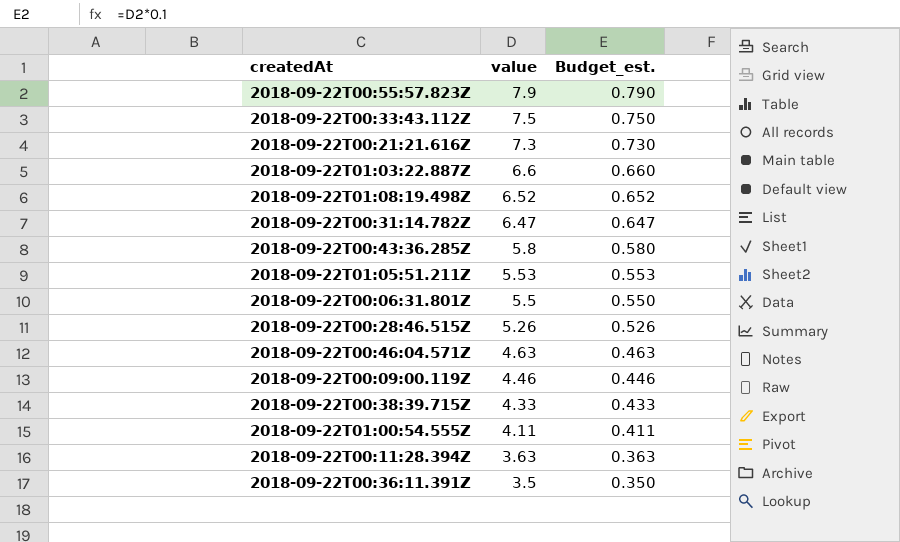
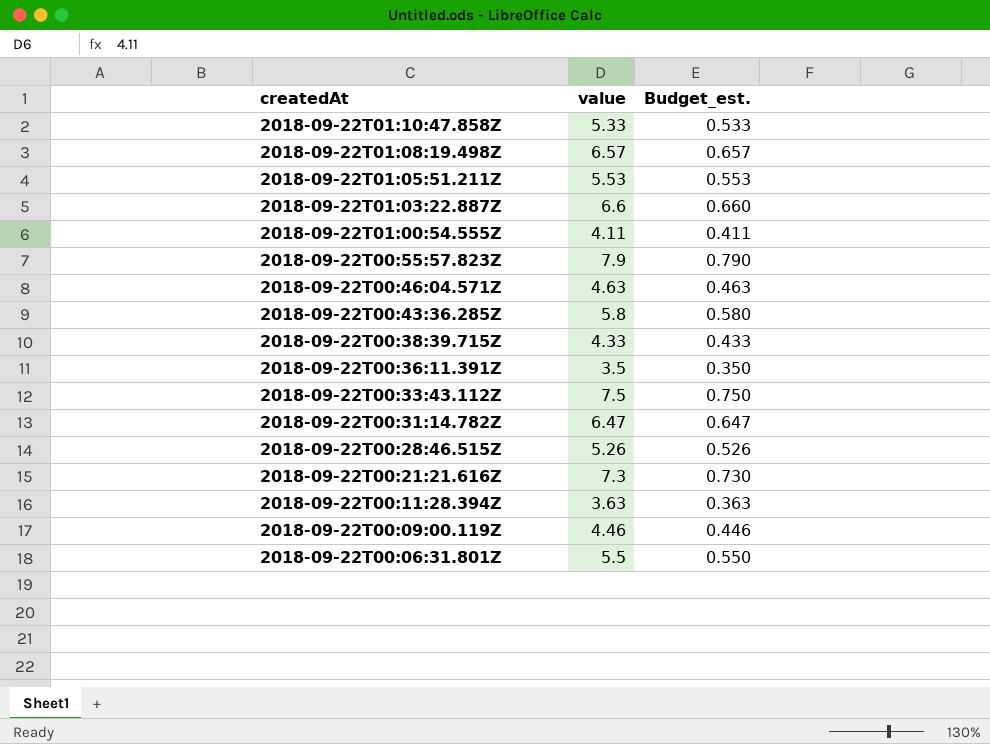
row order: value descending -> createdAt descending
row 2018-09-22T01:10:47.858Z: none -> 5.33 | 0.533
2018-09-22T01:08:19.498Z | value: 6.52 -> 6.57
2018-09-22T01:08:19.498Z | Budget_est.: 0.652 -> 0.657

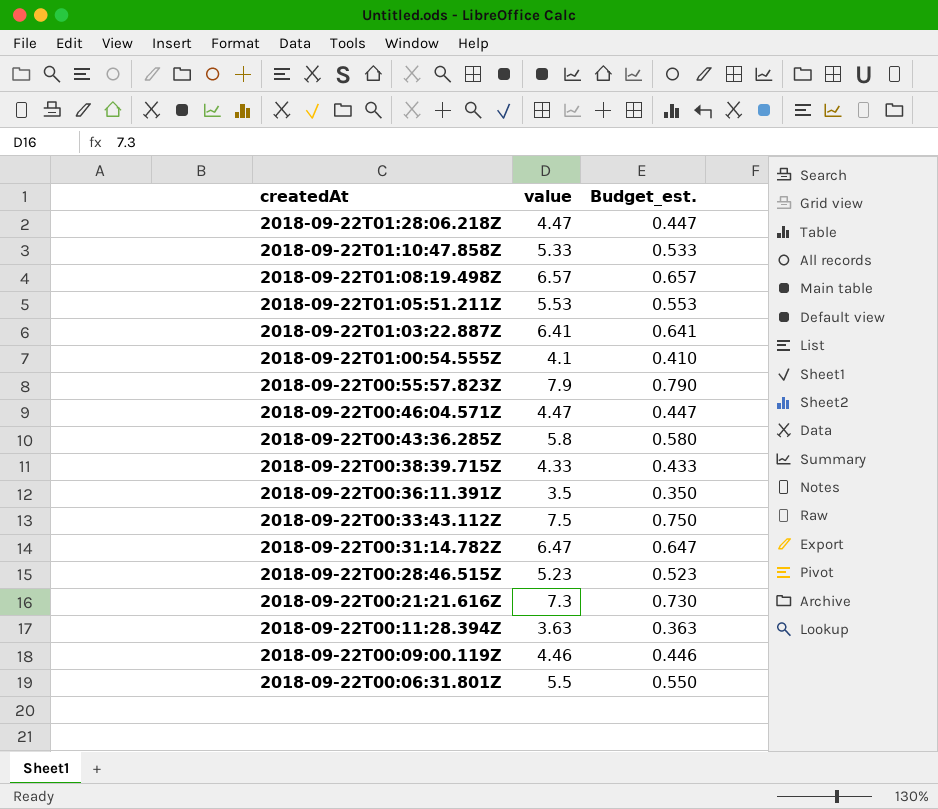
row 2018-09-22T01:28:06.218Z: none -> 4.47 | 0.447
2018-09-22T01:03:22.887Z | value: 6.6 -> 6.41
2018-09-22T01:03:22.887Z | Budget_est.: 0.660 -> 0.641
2018-09-22T01:00:54.555Z | value: 4.11 -> 4.1
2018-09-22T01:00:54.555Z | Budget_est.: 0.411 -> 0.410
2018-09-22T00:46:04.571Z | value: 4.63 -> 4.47
2018-09-22T00:46:04.571Z | Budget_est.: 0.463 -> 0.447
2018-09-22T00:28:46.515Z | value: 5.26 -> 5.23
2018-09-22T00:28:46.515Z | Budget_est.: 0.526 -> 0.523

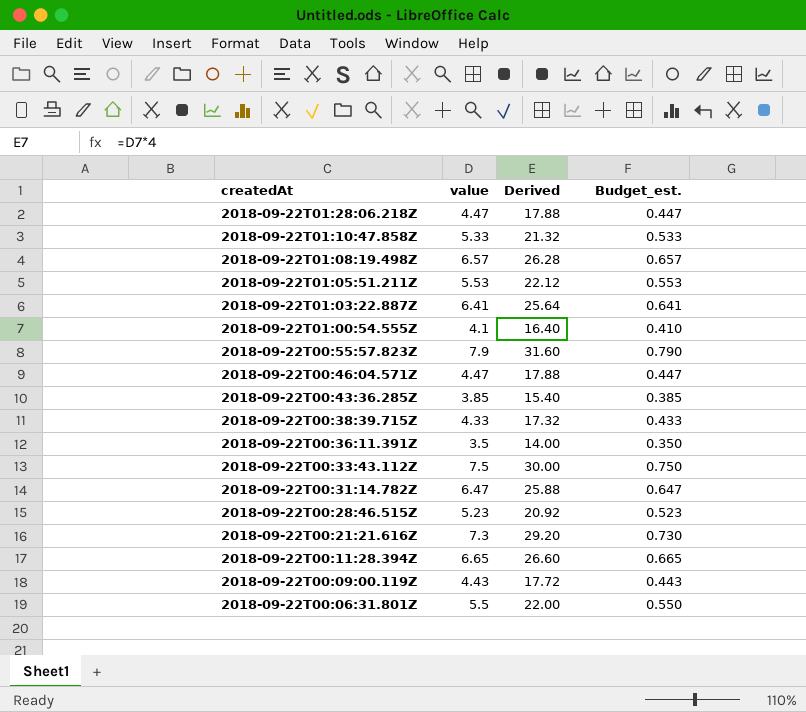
column Derived | formula: none -> [value] * 4
2018-09-22T00:43:36.285Z | value: 5.8 -> 3.85
2018-09-22T00:43:36.285Z | Budget_est.: 0.580 -> 0.385
2018-09-22T00:11:28.394Z | value: 3.63 -> 6.65
2018-09-22T00:11:28.394Z | Budget_est.: 0.363 -> 0.665
2018-09-22T00:09:00.119Z | value: 4.46 -> 4.43
2018-09-22T00:09:00.119Z | Budget_est.: 0.446 -> 0.443

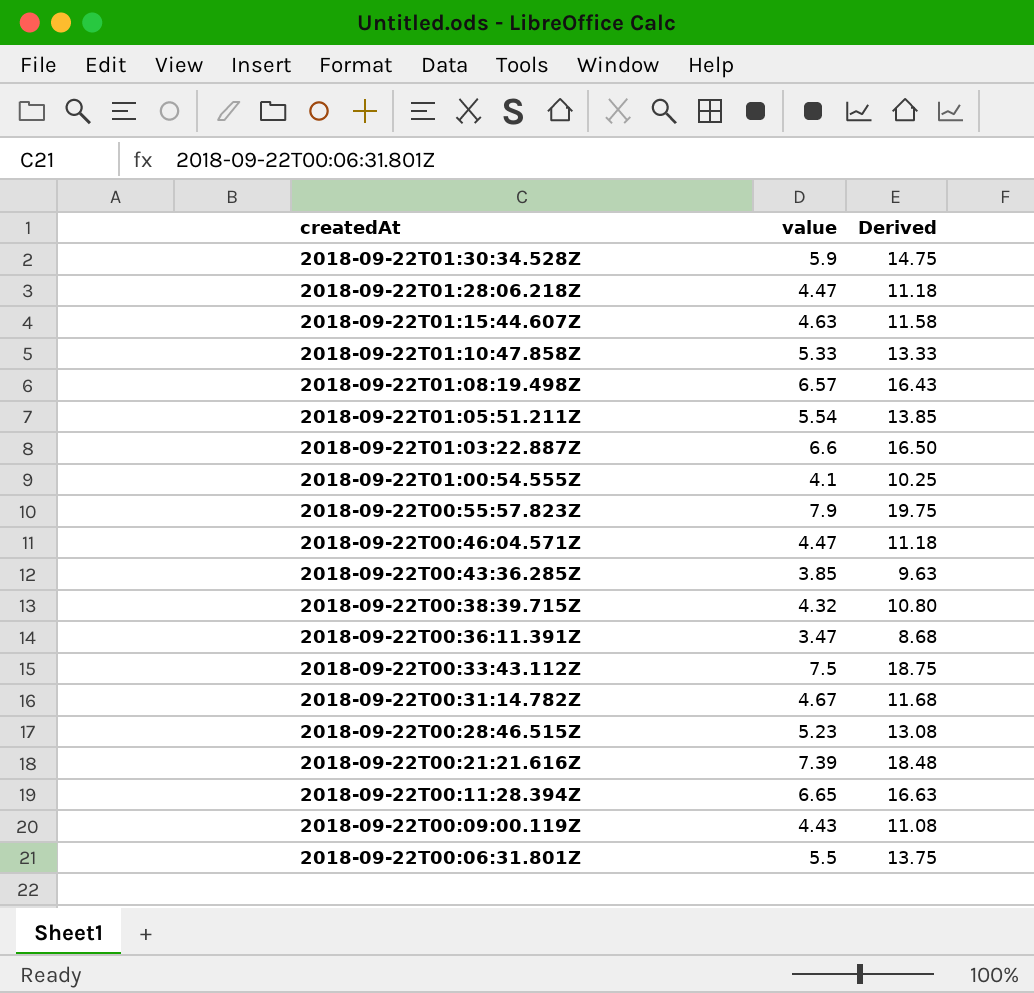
column Budget_est. | formula: [value] * 0.1 -> none
column Derived | formula: [value] * 4 -> [value] * 2.5
row 2018-09-22T01:30:34.528Z: none -> 5.9 | 14.75
row 2018-09-22T01:15:44.607Z: none -> 4.63 | 11.58
2018-09-22T01:05:51.211Z | value: 5.53 -> 5.54
2018-09-22T01:03:22.887Z | value: 6.41 -> 6.6
2018-09-22T00:38:39.715Z | value: 4.33 -> 4.32
2018-09-22T00:36:11.391Z | value: 3.5 -> 3.47
2018-09-22T00:31:14.782Z | value: 6.47 -> 4.67
2018-09-22T00:21:21.616Z | value: 7.3 -> 7.39

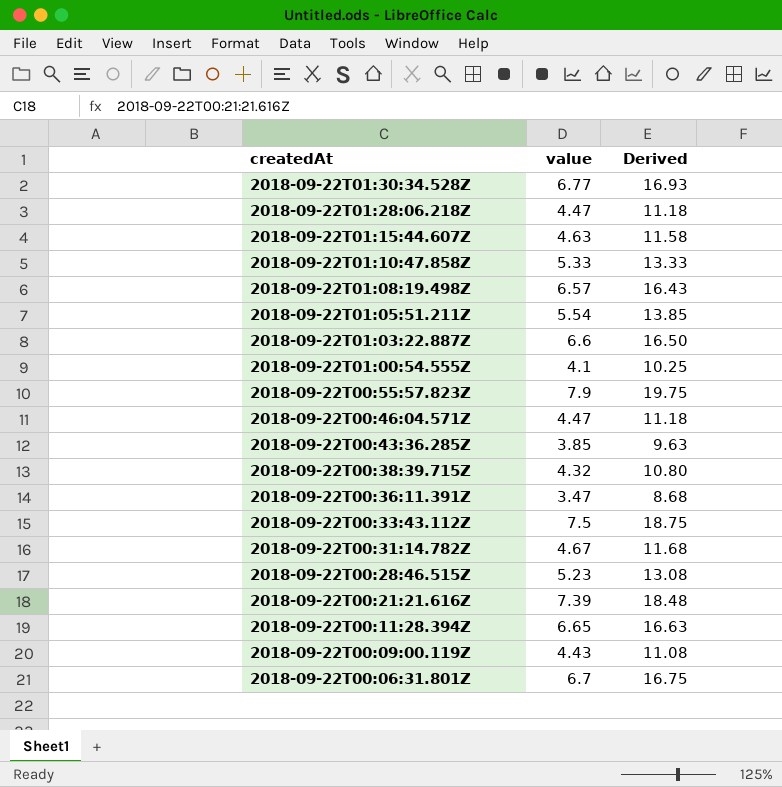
2018-09-22T01:30:34.528Z | value: 5.9 -> 6.77
2018-09-22T01:30:34.528Z | Derived: 14.75 -> 16.93
2018-09-22T00:06:31.801Z | value: 5.5 -> 6.7
2018-09-22T00:06:31.801Z | Derived: 13.75 -> 16.75

